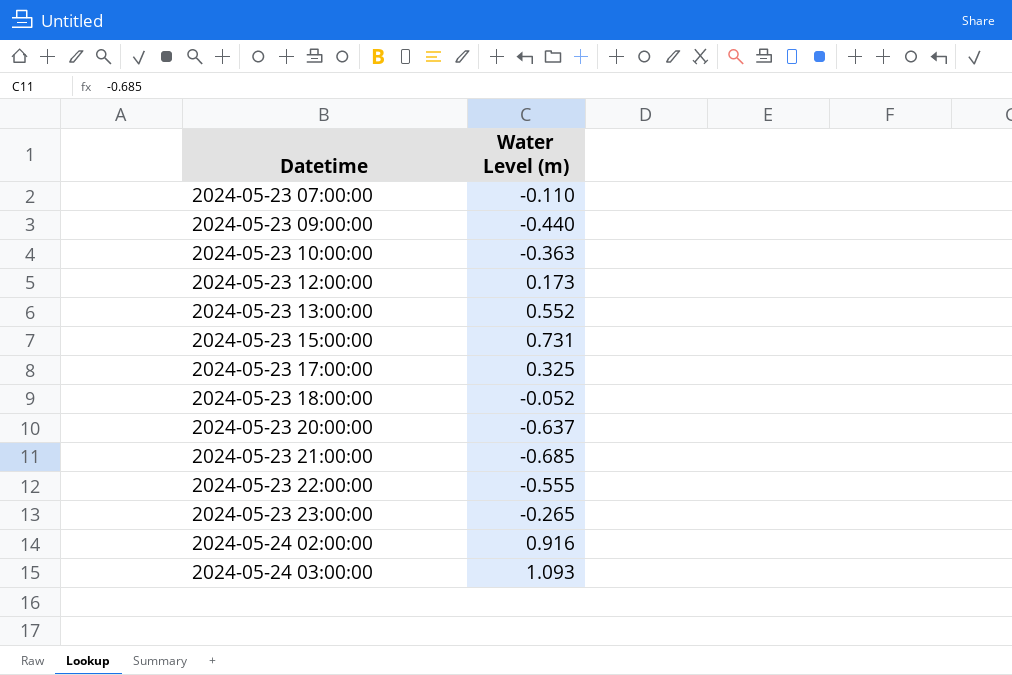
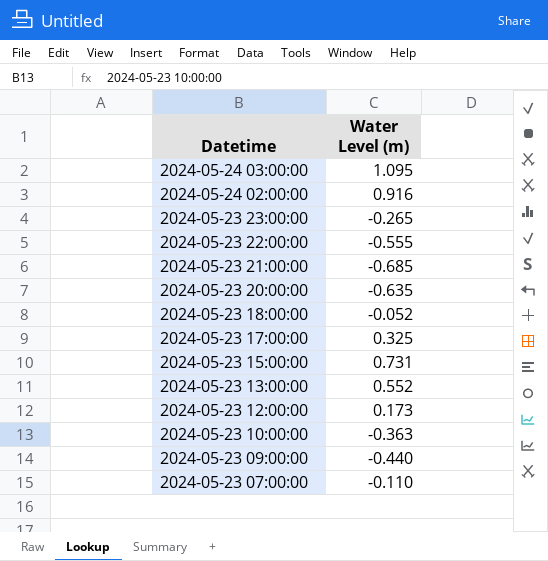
row order: Datetime ascending -> Datetime descending
2024-05-24 03:00:00 | Water Level (m): 1.093 -> 1.095
2024-05-23 20:00:00 | Water Level (m): -0.637 -> -0.635

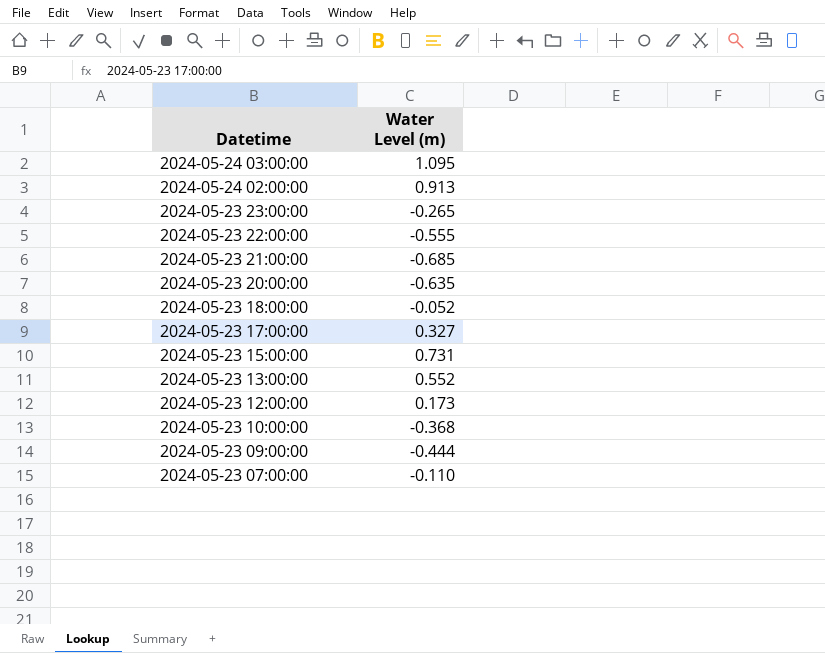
2024-05-24 02:00:00 | Water Level (m): 0.916 -> 0.913
2024-05-23 17:00:00 | Water Level (m): 0.325 -> 0.327
2024-05-23 10:00:00 | Water Level (m): -0.363 -> -0.368
2024-05-23 09:00:00 | Water Level (m): -0.440 -> -0.444

